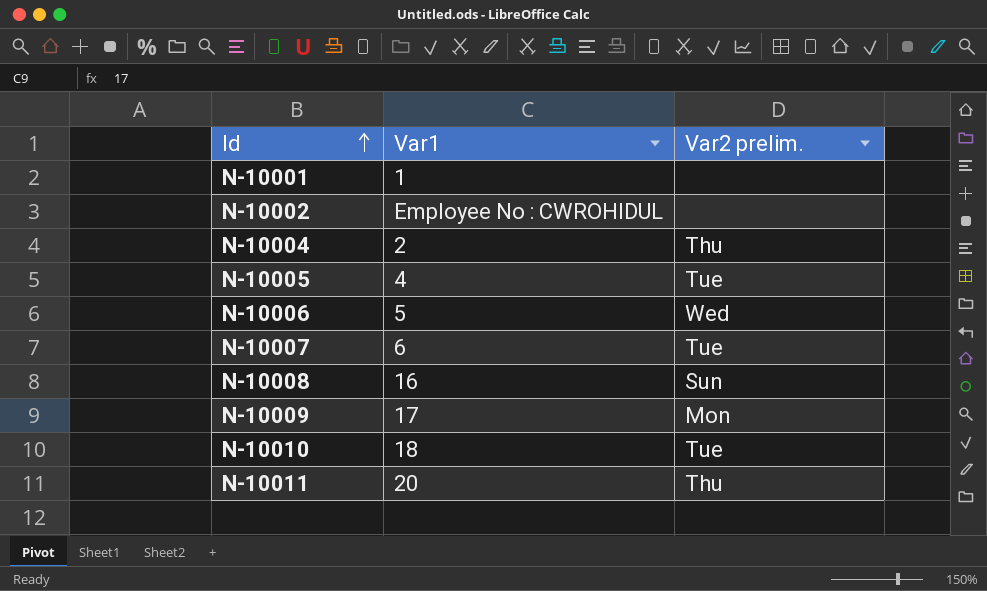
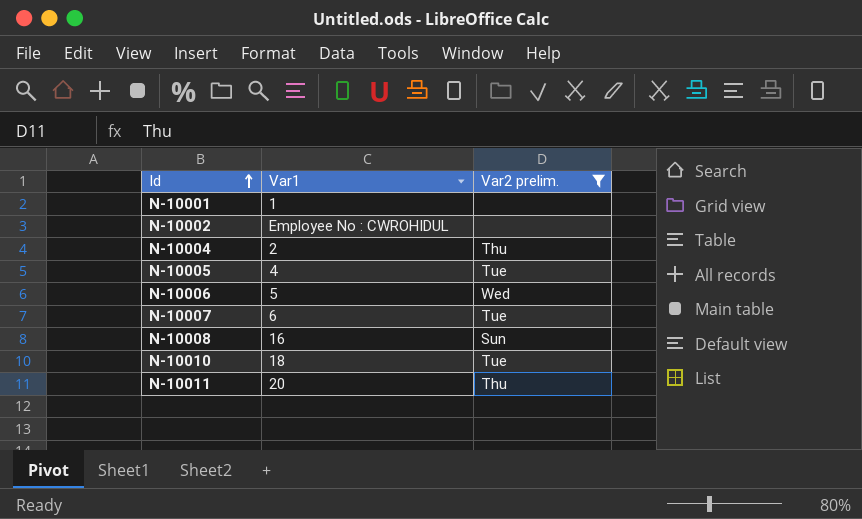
filter: none -> Var2 prelim. != Mon

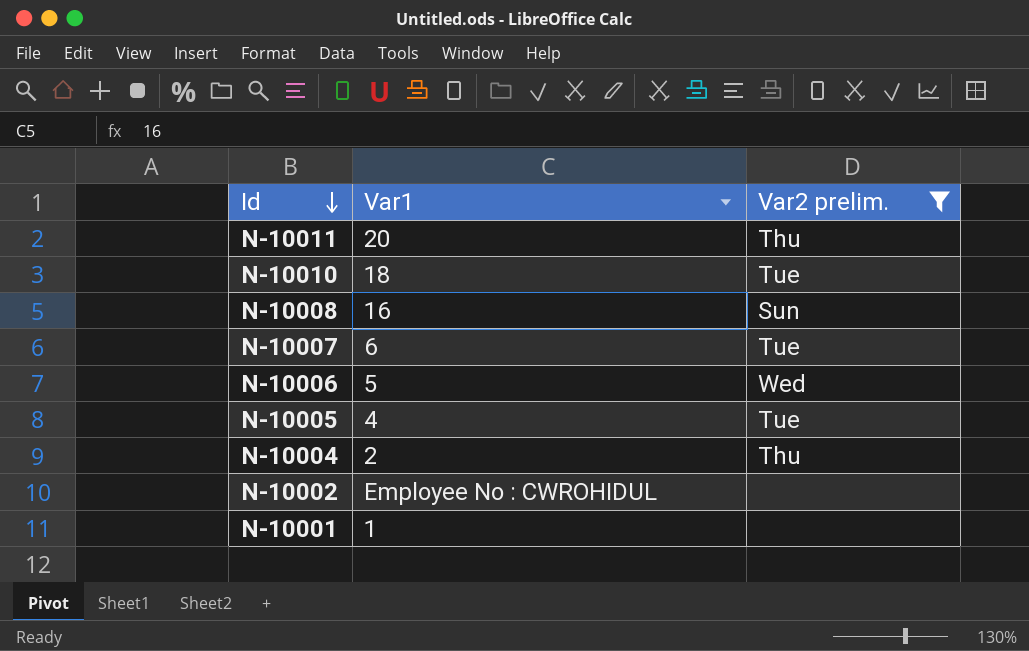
row order: Id ascending -> Id descending

